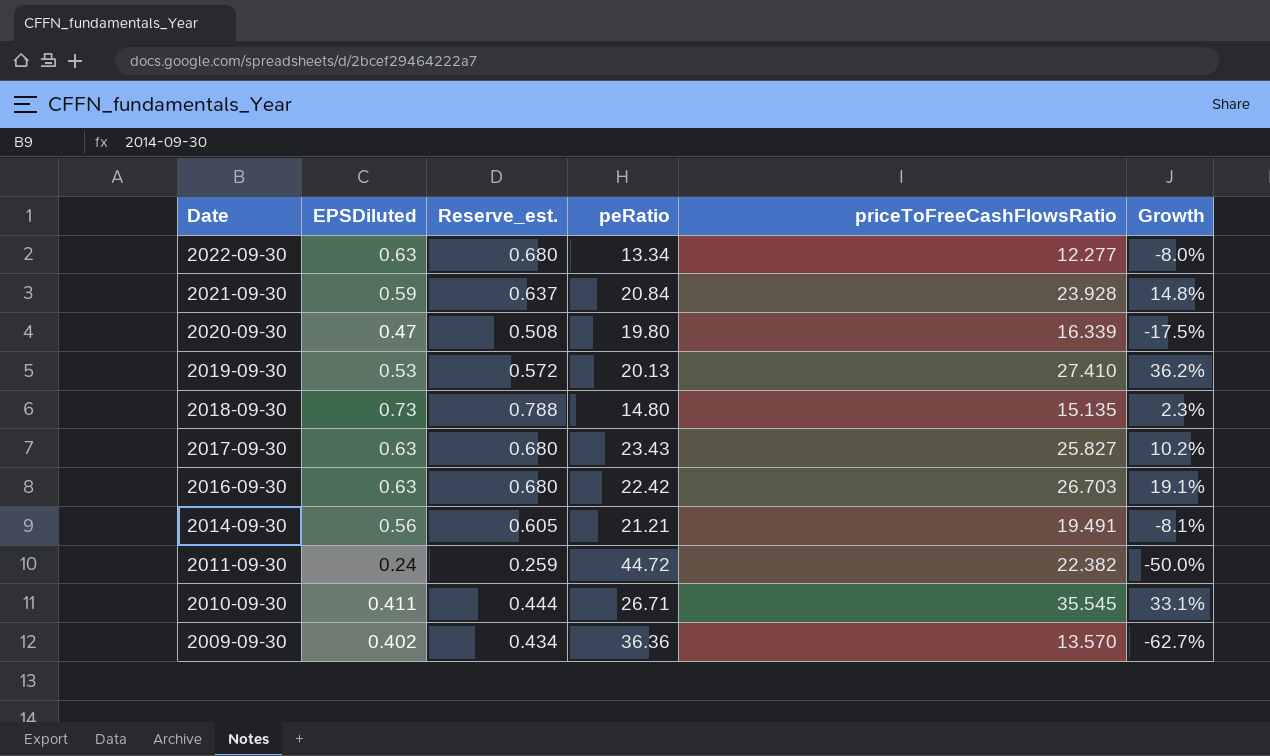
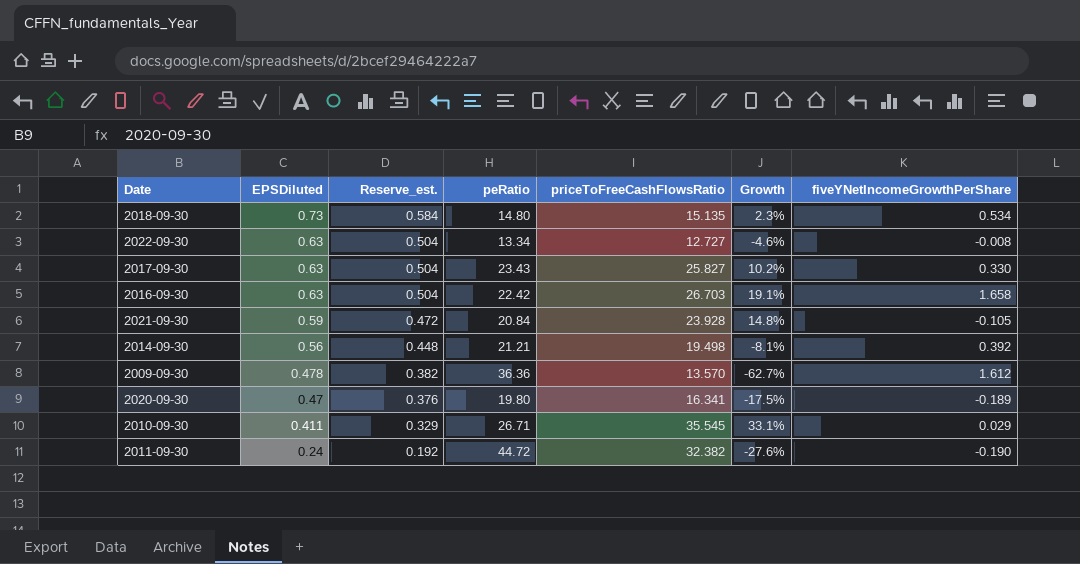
row order: Date descending -> EPSDiluted descending
column Reserve_est. | formula: [EPSDiluted] * 1.08 -> [EPSDiluted] * 0.8
column fiveYNetIncomeGrowthPerShare | position: none -> 7
row 2019-09-30: 0.53 | 0.572 | 20.13 | 27.410 | 36.2% -> none
2022-09-30 | priceToFreeCashFlowsRatio: 12.277 -> 12.727
2022-09-30 | Growth: -8.0% -> -4.6%
2014-09-30 | priceToFreeCashFlowsRatio: 19.491 -> 19.498
2009-09-30 | EPSDiluted: 0.402 -> 0.478
2020-09-30 | priceToFreeCashFlowsRatio: 16.339 -> 16.341
2011-09-30 | priceToFreeCashFlowsRatio: 22.382 -> 32.382
2011-09-30 | Growth: -50.0% -> -27.6%

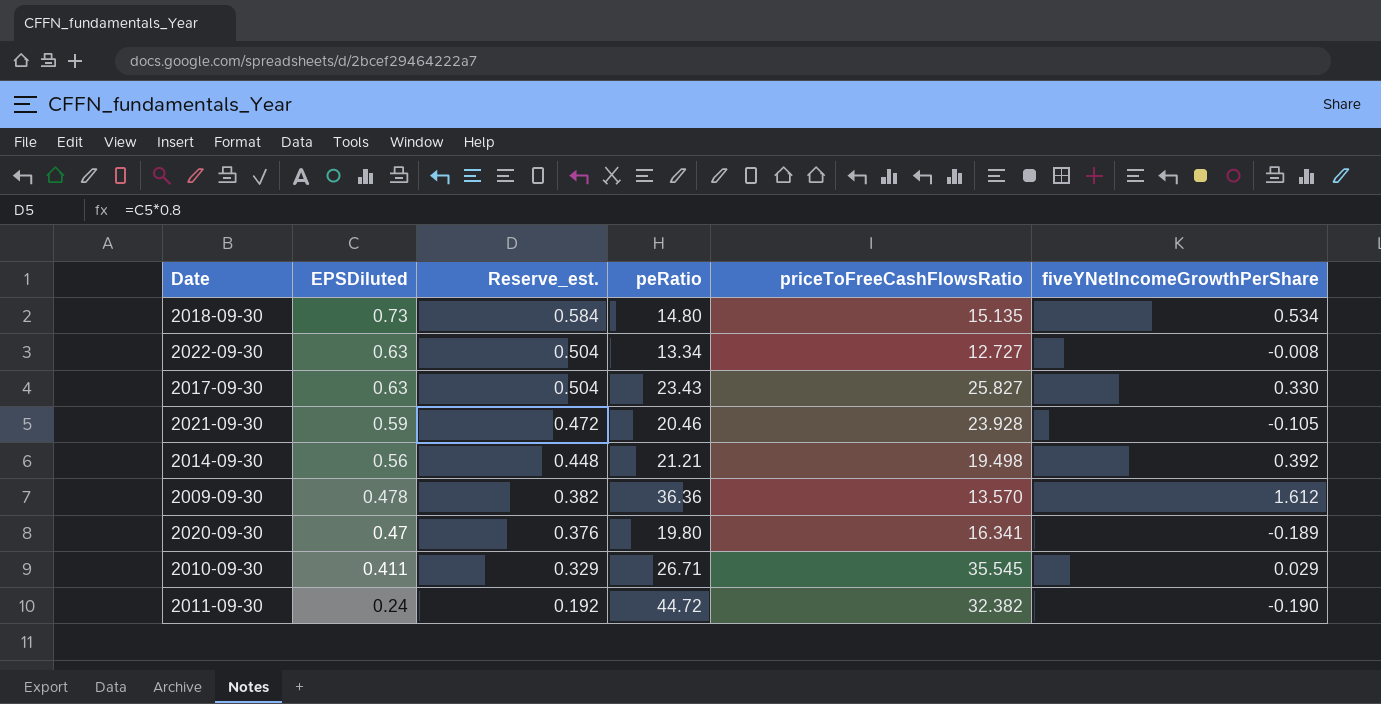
column Growth | formula: ([priceToFreeCashFlowsRatio] - [peRatio]) / [peRatio] -> none
row 2016-09-30: 0.63 | 0.504 | 22.42 | 26.703 | 19.1% | 1.658 -> none
2021-09-30 | peRatio: 20.84 -> 20.46

